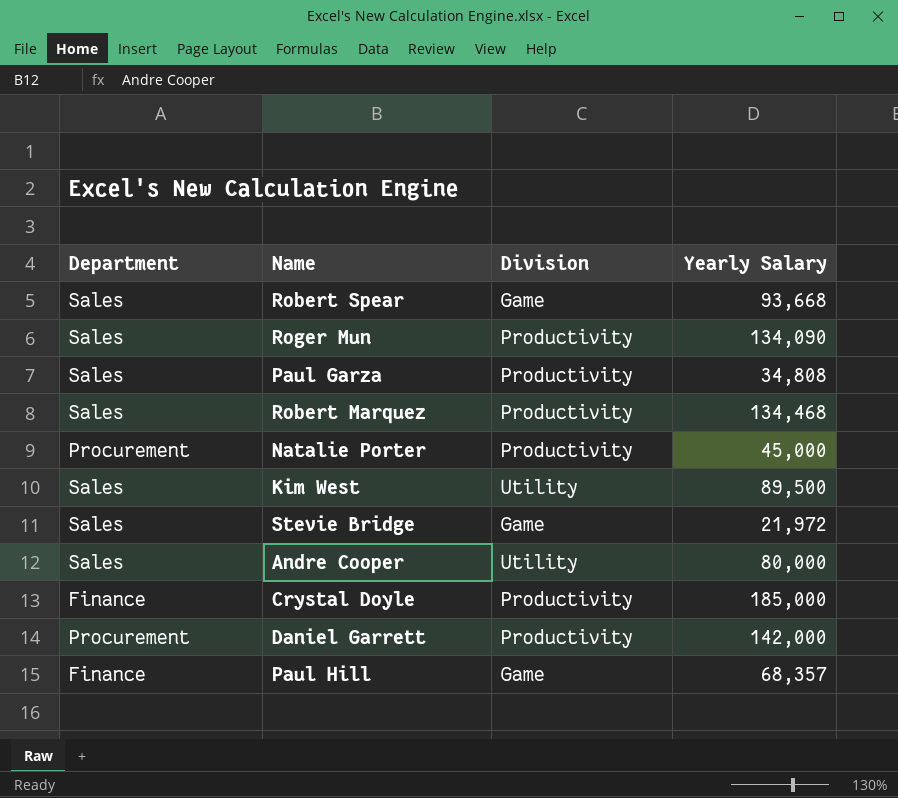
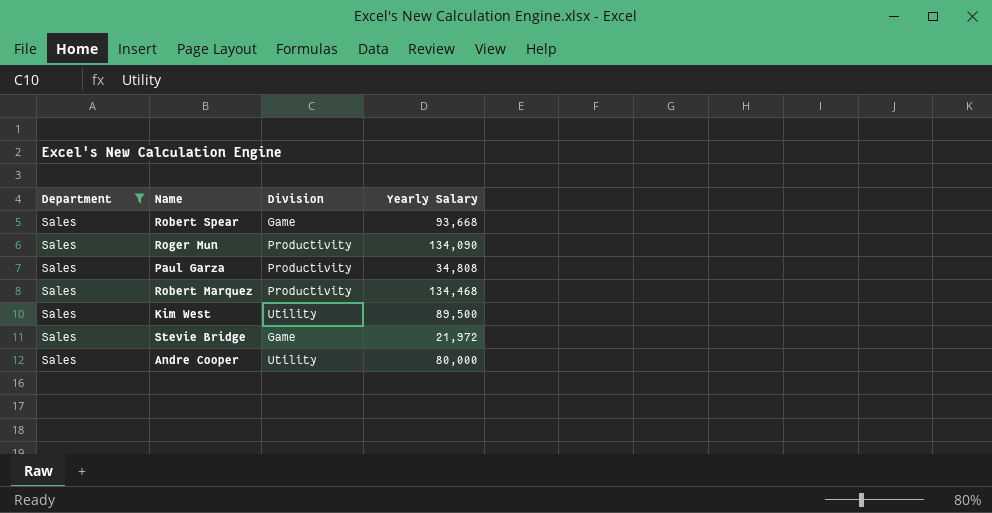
filter: none -> Department = Sales

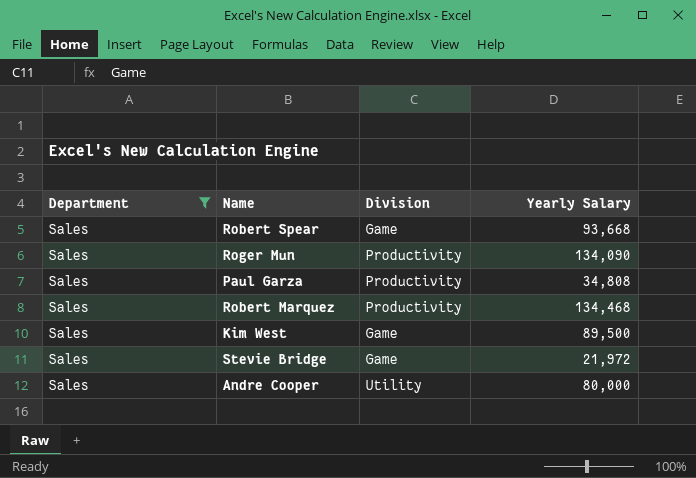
Kim West | Division: Utility -> Game

